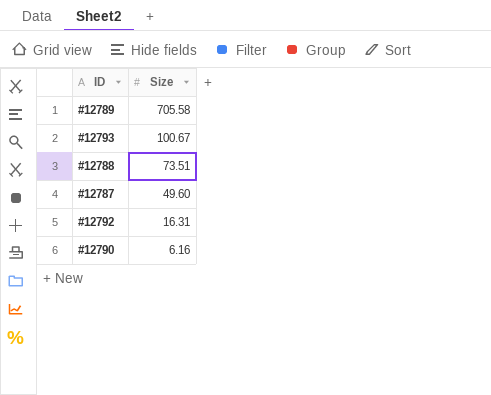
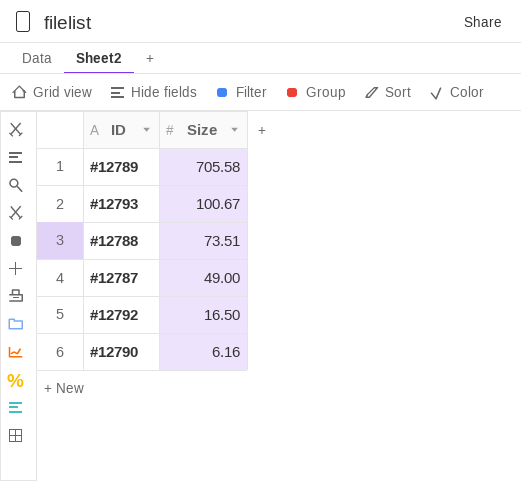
#12787 | Size: 49.60 -> 49.00
#12792 | Size: 16.31 -> 16.50

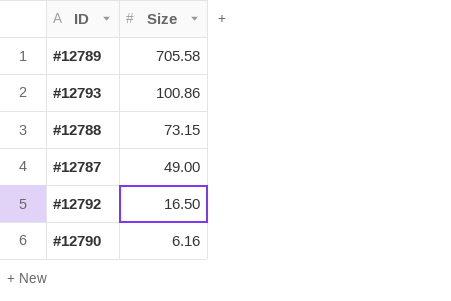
#12793 | Size: 100.67 -> 100.86
#12788 | Size: 73.51 -> 73.15

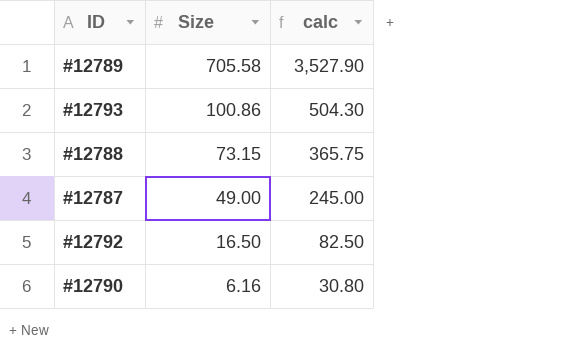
column calc | formula: none -> [Size] * 5

